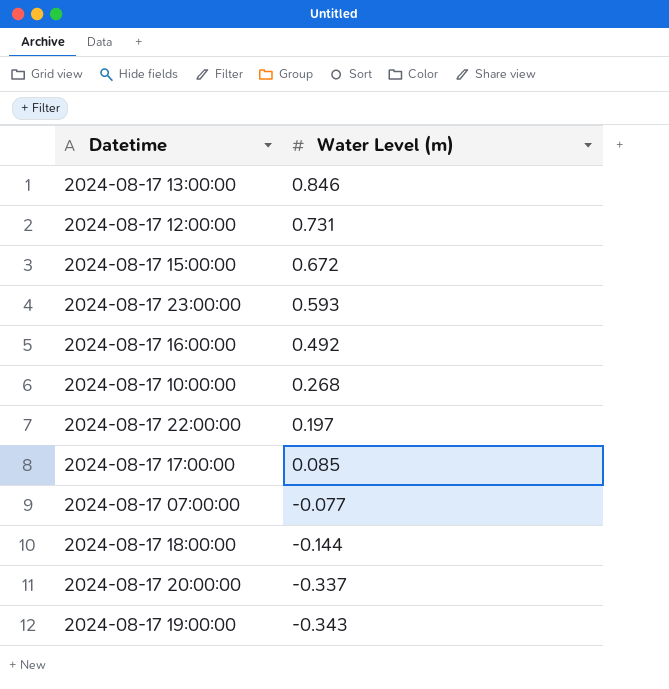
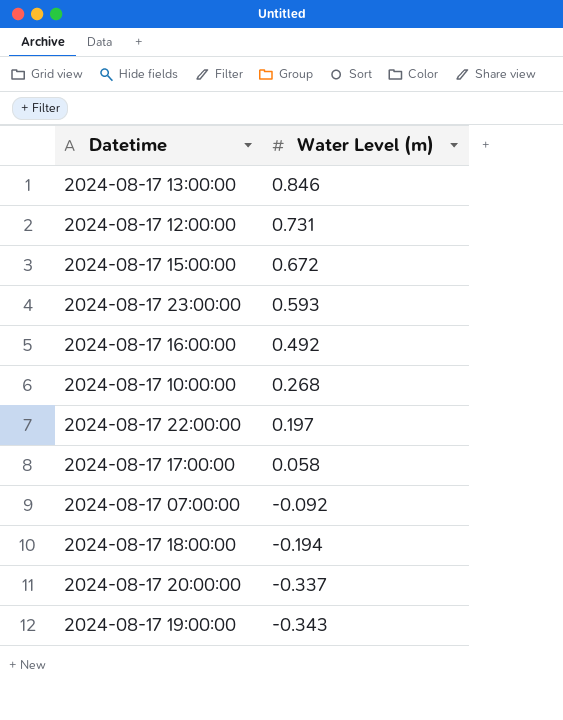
2024-08-17 17:00:00 | Water Level (m): 0.085 -> 0.058
2024-08-17 07:00:00 | Water Level (m): -0.077 -> -0.092
2024-08-17 18:00:00 | Water Level (m): -0.144 -> -0.194

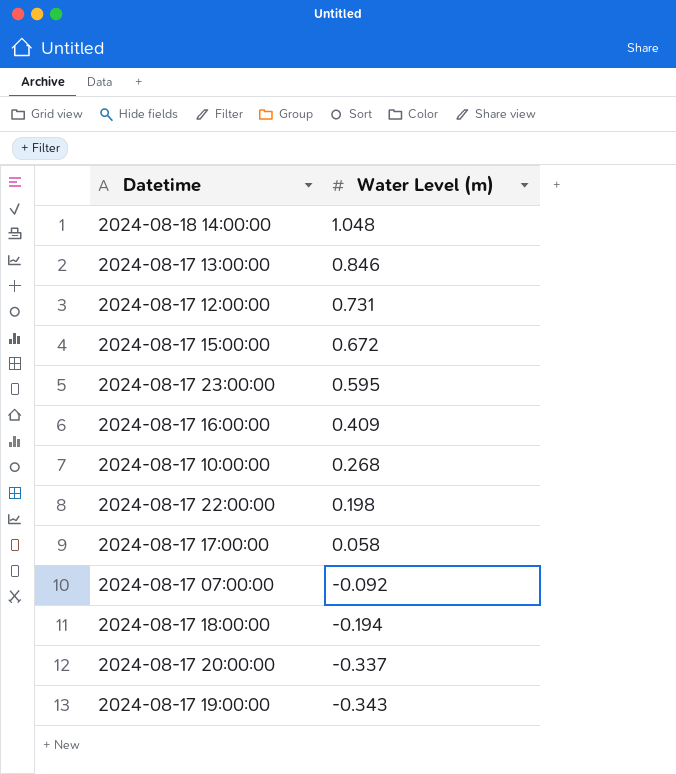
row 2024-08-18 14:00:00: none -> 1.048
2024-08-17 23:00:00 | Water Level (m): 0.593 -> 0.595
2024-08-17 16:00:00 | Water Level (m): 0.492 -> 0.409
2024-08-17 22:00:00 | Water Level (m): 0.197 -> 0.198

